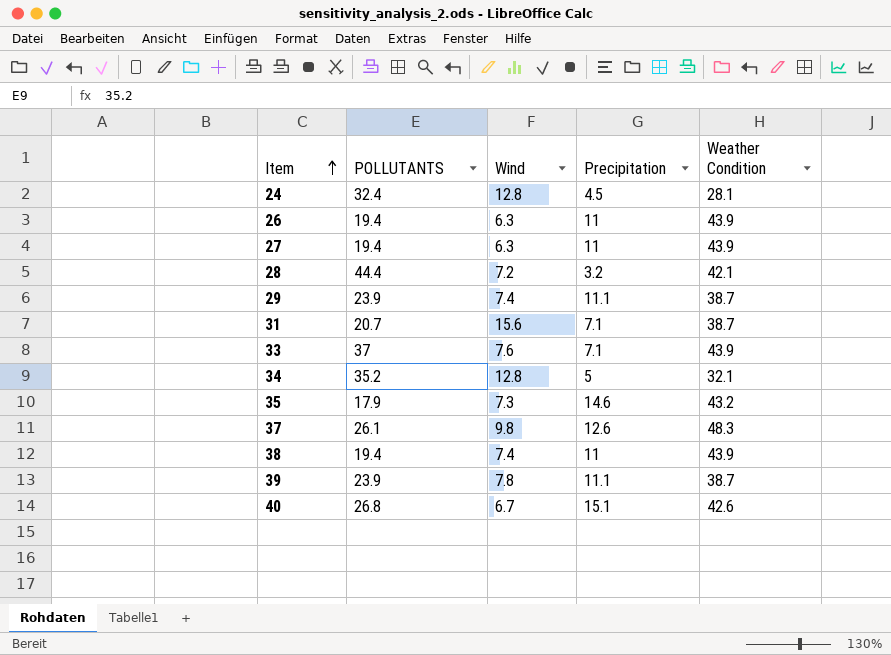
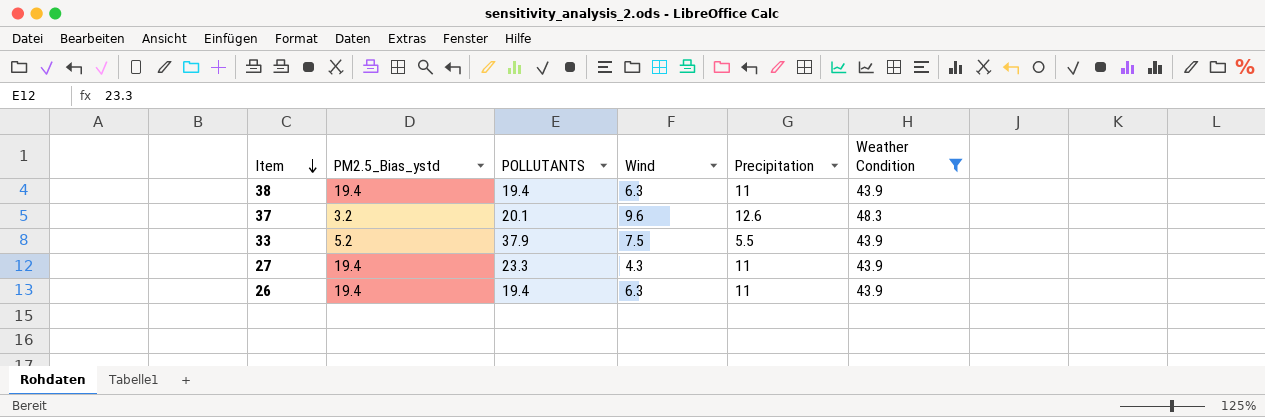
filter: none -> Weather Condition >= 43.9
row order: Item ascending -> Item descending
column PM2.5_Bias_ystd | position: none -> 2
38 | Wind: 7.4 -> 6.3
37 | POLLUTANTS: 26.1 -> 20.1
37 | Wind: 9.8 -> 9.6
33 | POLLUTANTS: 37 -> 37.9
33 | Wind: 7.6 -> 7.5
33 | Precipitation: 7.1 -> 5.5
27 | POLLUTANTS: 19.4 -> 23.3
27 | Wind: 6.3 -> 4.3

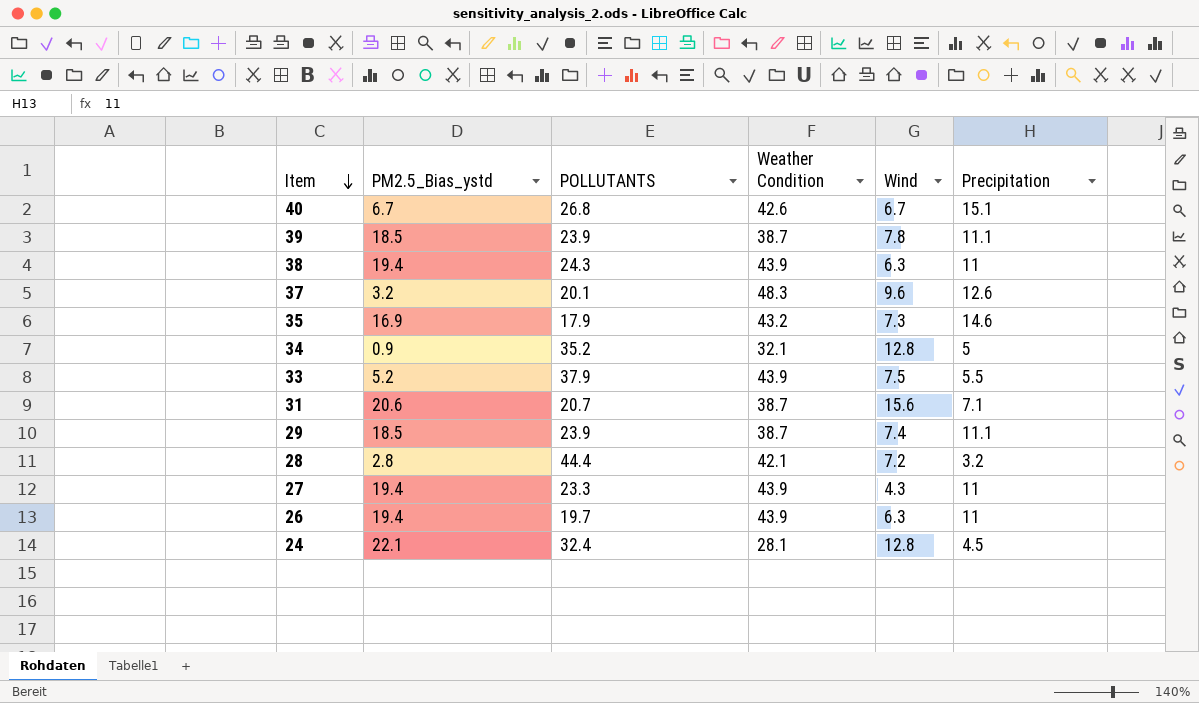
filter: Weather Condition >= 43.9 -> none
column Weather Condition | position: 6 -> 4
38 | POLLUTANTS: 19.4 -> 24.3
26 | POLLUTANTS: 19.4 -> 19.7

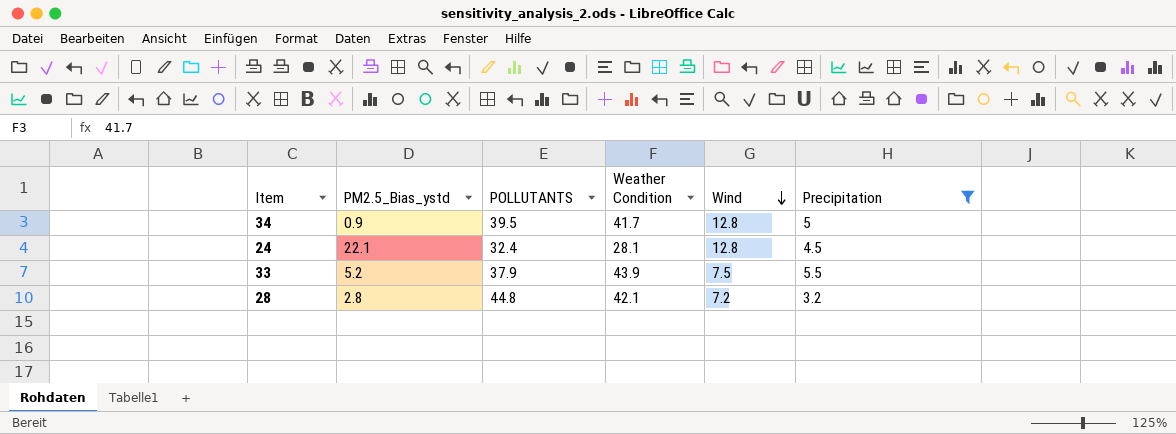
filter: none -> Precipitation <= 5.5
row order: Item descending -> Wind descending
34 | POLLUTANTS: 35.2 -> 39.5
34 | Weather Condition: 32.1 -> 41.7
28 | POLLUTANTS: 44.4 -> 44.8

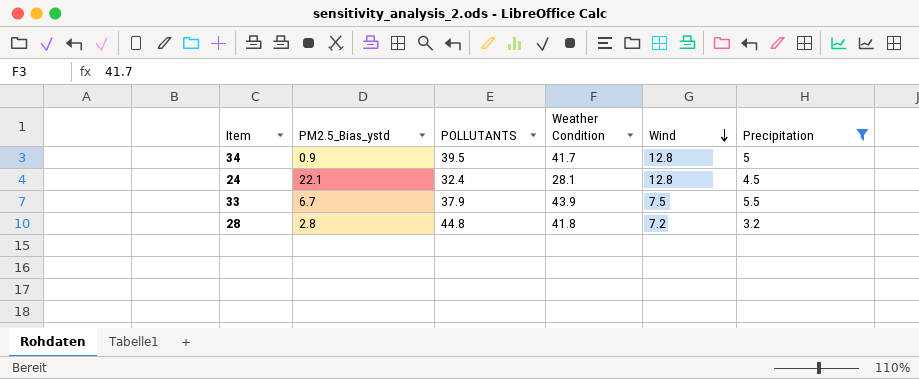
33 | PM2.5_Bias_ystd: 5.2 -> 6.7
28 | Weather Condition: 42.1 -> 41.8

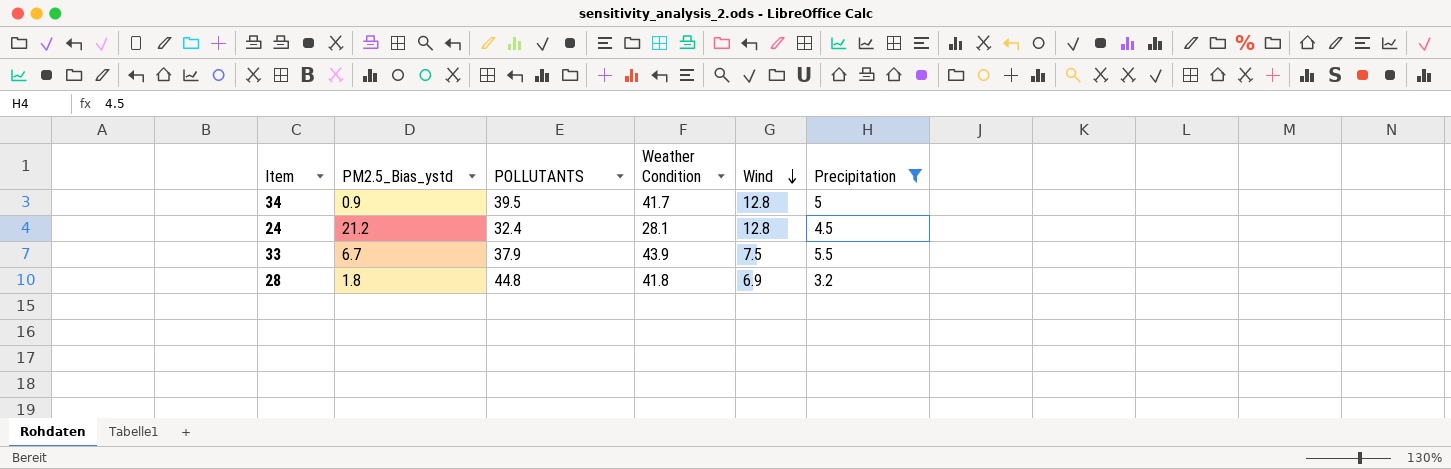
24 | PM2.5_Bias_ystd: 22.1 -> 21.2
28 | PM2.5_Bias_ystd: 2.8 -> 1.8
28 | Wind: 7.2 -> 6.9

